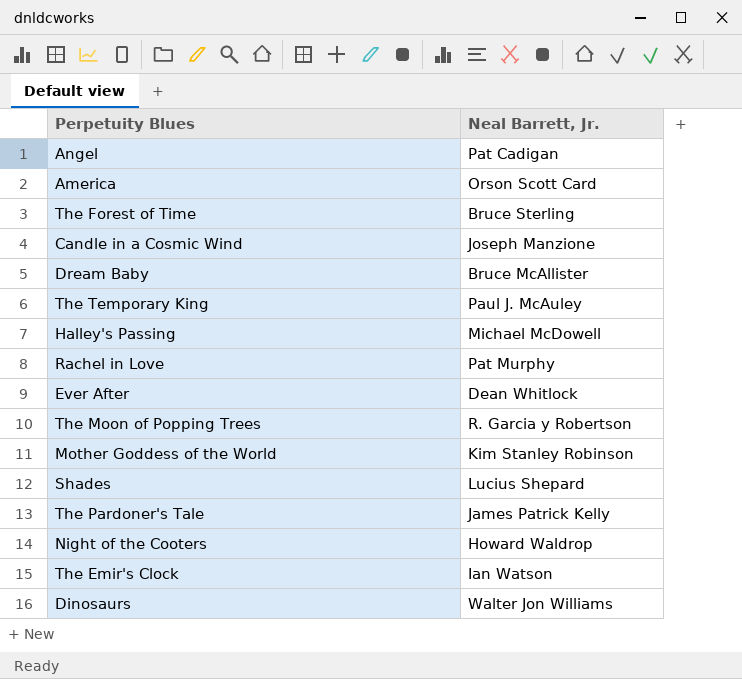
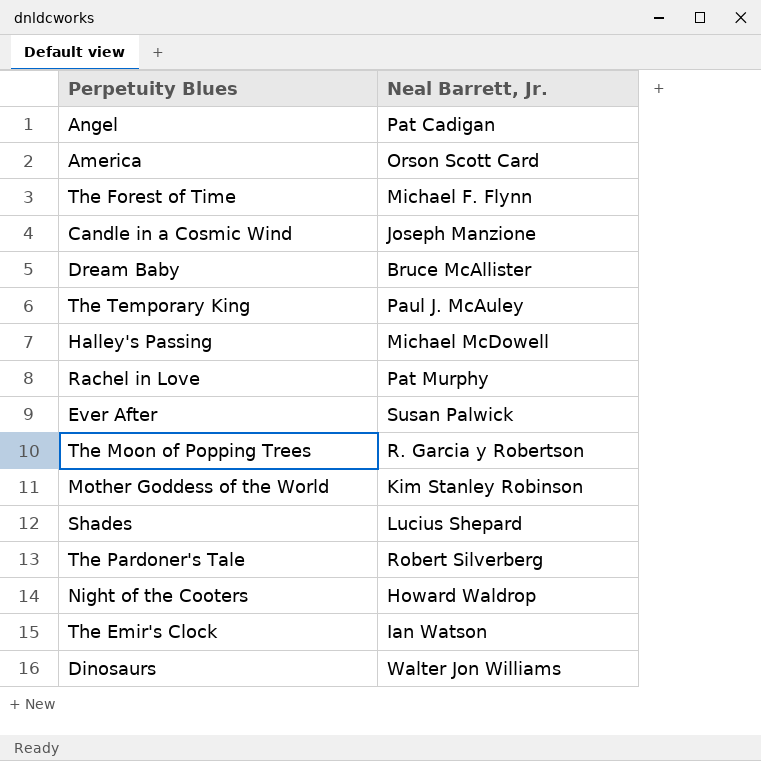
The Forest of Time | Neal Barrett, Jr.: Bruce Sterling -> Michael F. Flynn
Ever After | Neal Barrett, Jr.: Dean Whitlock -> Susan Palwick
The Pardoner's Tale | Neal Barrett, Jr.: James Patrick Kelly -> Robert Silverberg

